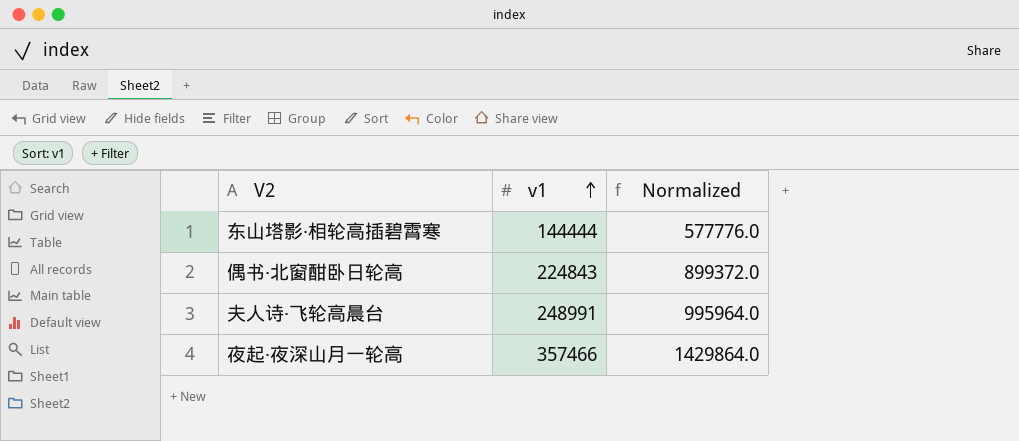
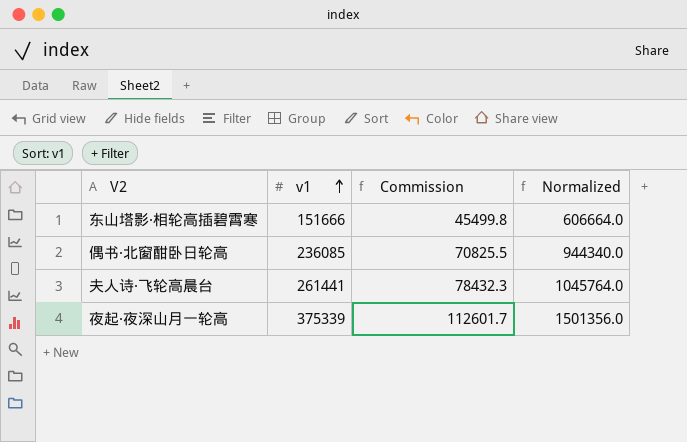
column Commission | formula: none -> [v1] * 0.3
东山塔影·相轮高插碧霄寒 | v1: 144444 -> 151666
东山塔影·相轮高插碧霄寒 | Normalized: 577776.0 -> 606664.0
偶书·北窗酣卧日轮高 | v1: 224843 -> 236085
偶书·北窗酣卧日轮高 | Normalized: 899372.0 -> 944340.0
夫人诗·飞轮高晨台 | v1: 248991 -> 261441
夫人诗·飞轮高晨台 | Normalized: 995964.0 -> 1045764.0
夜起·夜深山月一轮高 | v1: 357466 -> 375339
夜起·夜深山月一轮高 | Normalized: 1429864.0 -> 1501356.0

